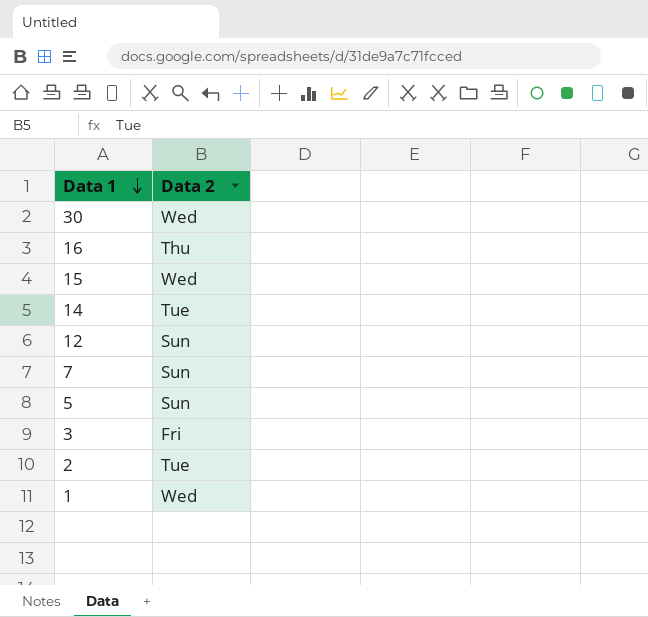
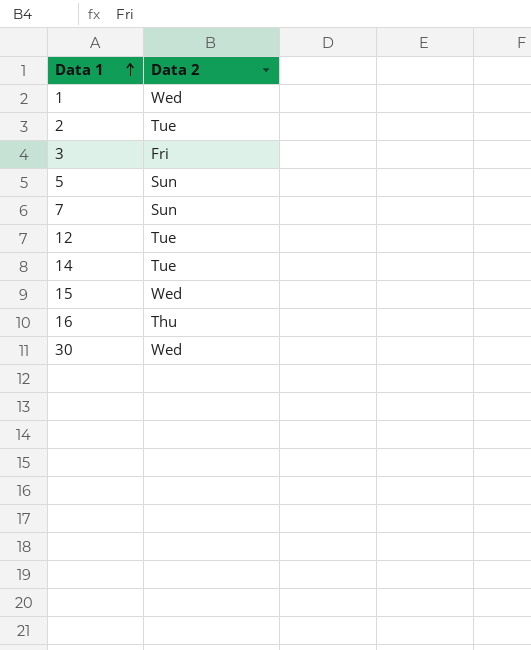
row order: Data 1 descending -> Data 1 ascending
12 | Data 2: Sun -> Tue

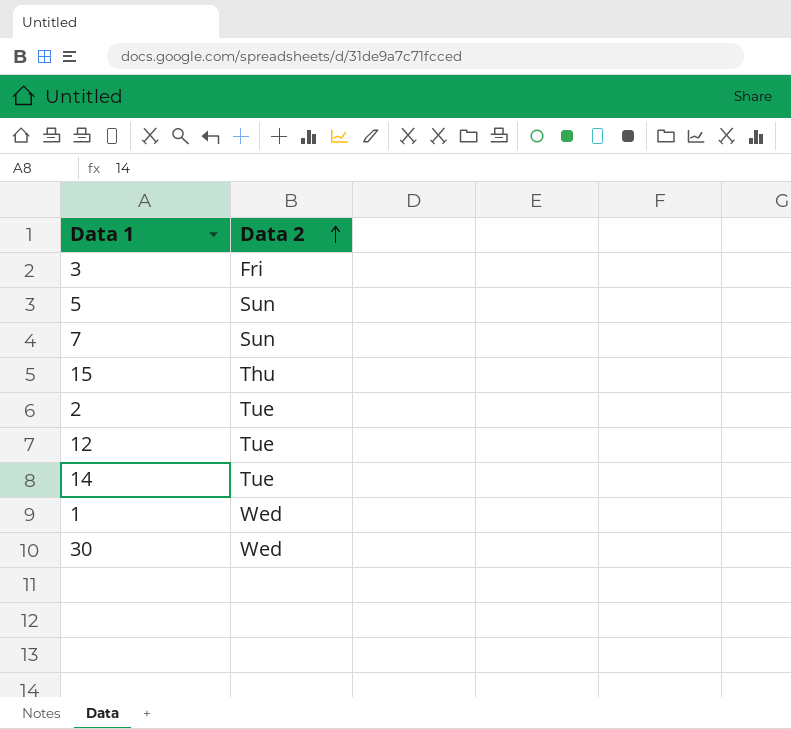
row order: Data 1 ascending -> Data 2 ascending
row 16: Thu -> none
15 | Data 2: Wed -> Thu

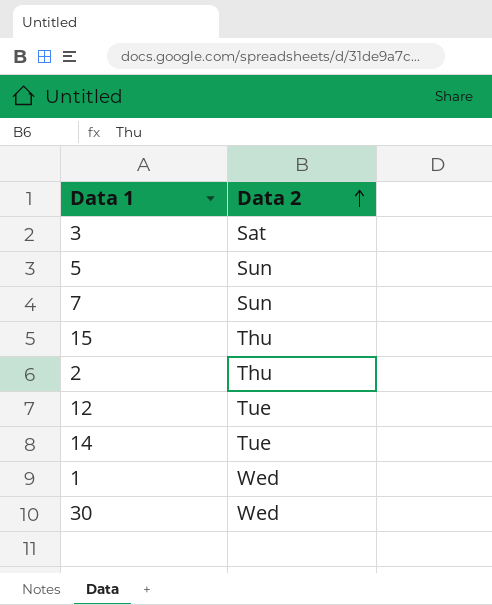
3 | Data 2: Fri -> Sat
2 | Data 2: Tue -> Thu

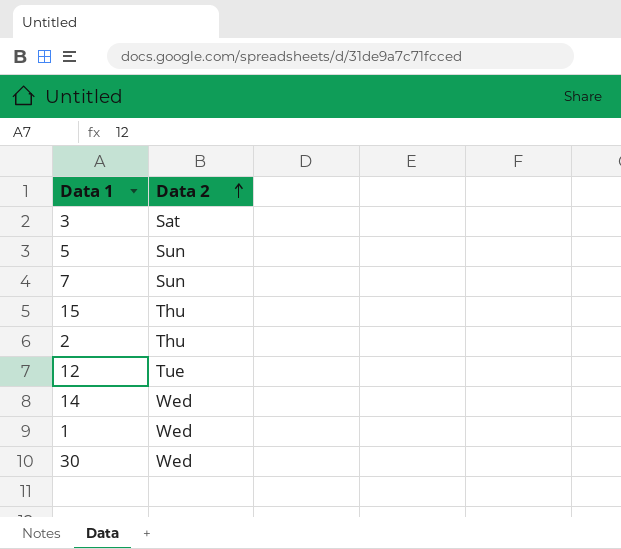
14 | Data 2: Tue -> Wed

